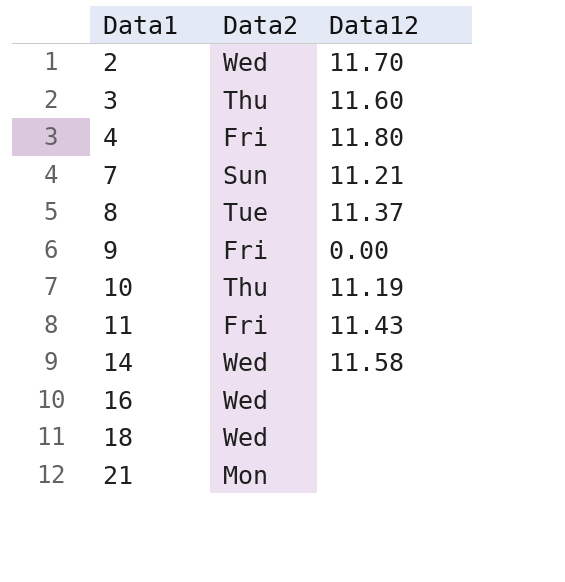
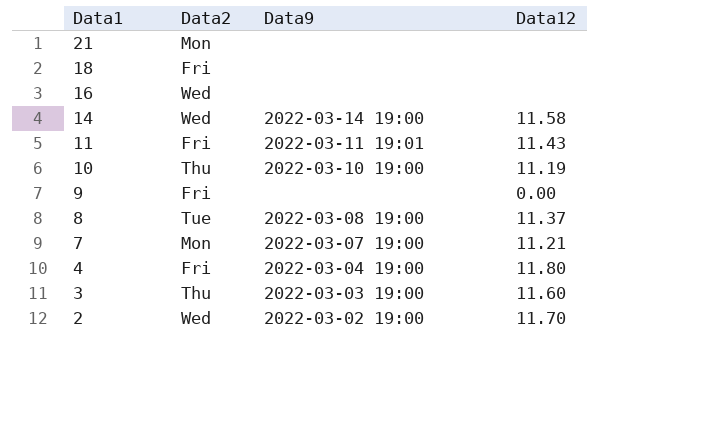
row order: Data1 ascending -> Data1 descending
column Data9 | position: none -> 3
18 | Data2: Wed -> Fri
7 | Data2: Sun -> Mon

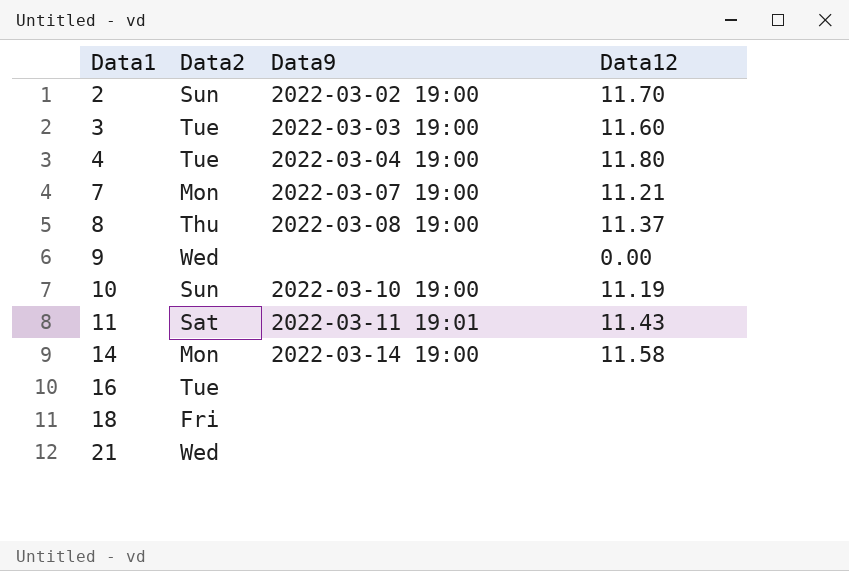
row order: Data1 descending -> Data1 ascending
2 | Data2: Wed -> Sun
3 | Data2: Thu -> Tue
4 | Data2: Fri -> Tue
8 | Data2: Tue -> Thu
9 | Data2: Fri -> Wed
10 | Data2: Thu -> Sun
11 | Data2: Fri -> Sat
14 | Data2: Wed -> Mon
16 | Data2: Wed -> Tue
21 | Data2: Mon -> Wed

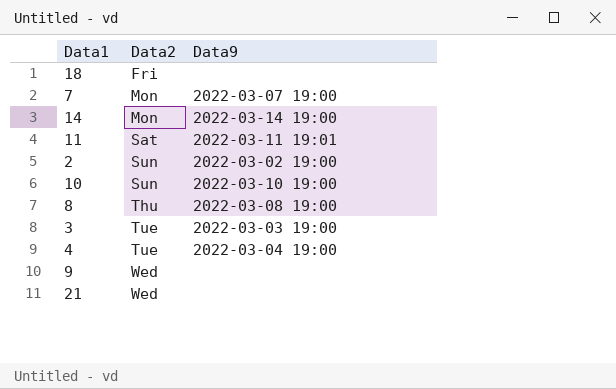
row order: Data1 ascending -> Data2 ascending
column Data12 | position: 4 -> none
row 16: Tue | none | none -> none

